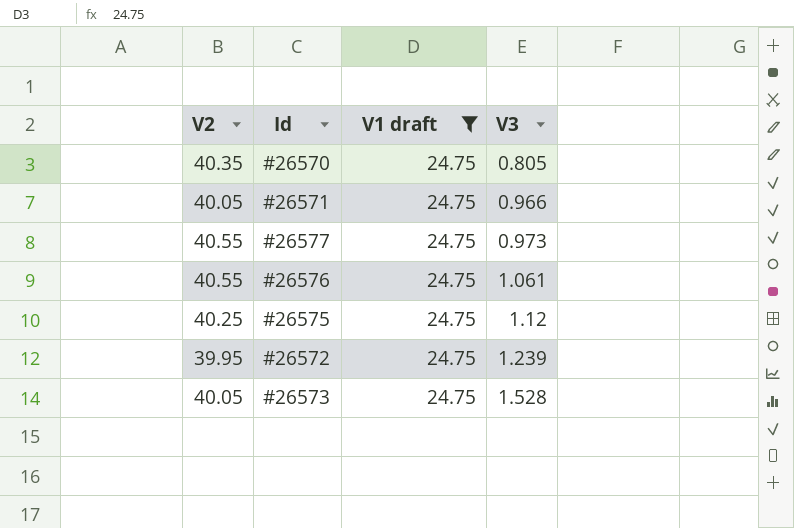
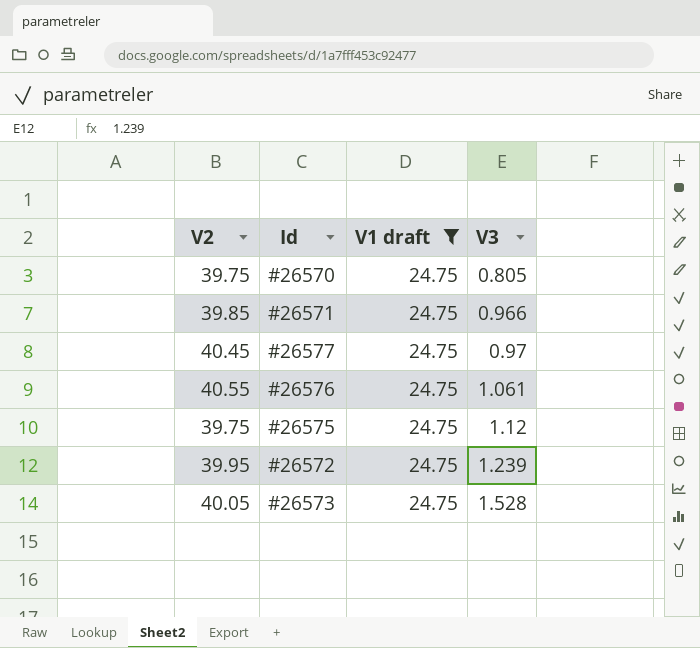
#26570 | V2: 40.35 -> 39.75
#26571 | V2: 40.05 -> 39.85
#26577 | V2: 40.55 -> 40.45
#26577 | V3: 0.973 -> 0.97
#26575 | V2: 40.25 -> 39.75

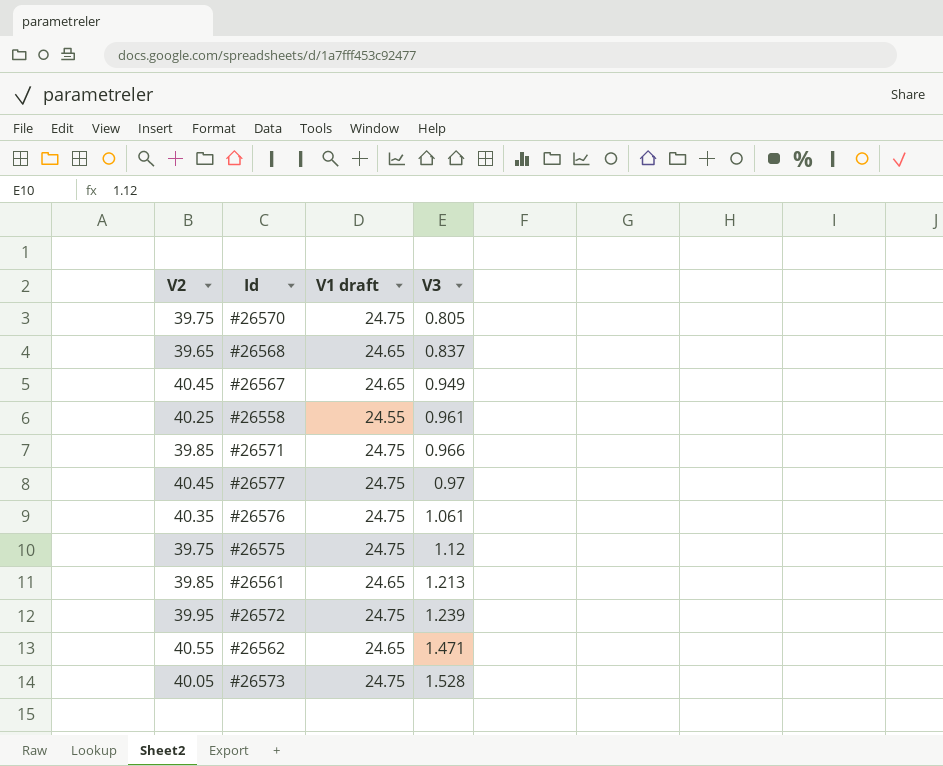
filter: V1 draft = 24.75 -> none
#26576 | V2: 40.55 -> 40.35

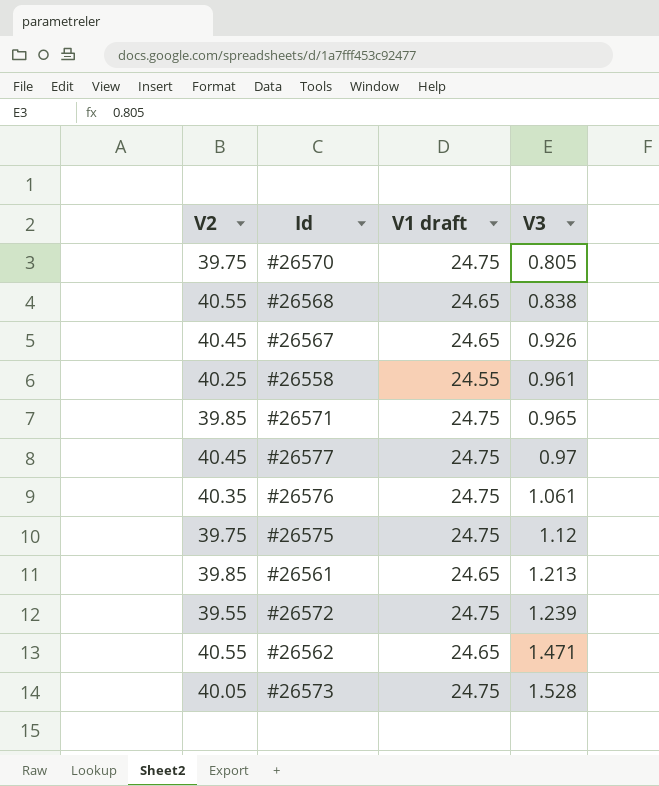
#26568 | V2: 39.65 -> 40.55
#26568 | V3: 0.837 -> 0.838
#26567 | V3: 0.949 -> 0.926
#26571 | V3: 0.966 -> 0.965
#26572 | V2: 39.95 -> 39.55

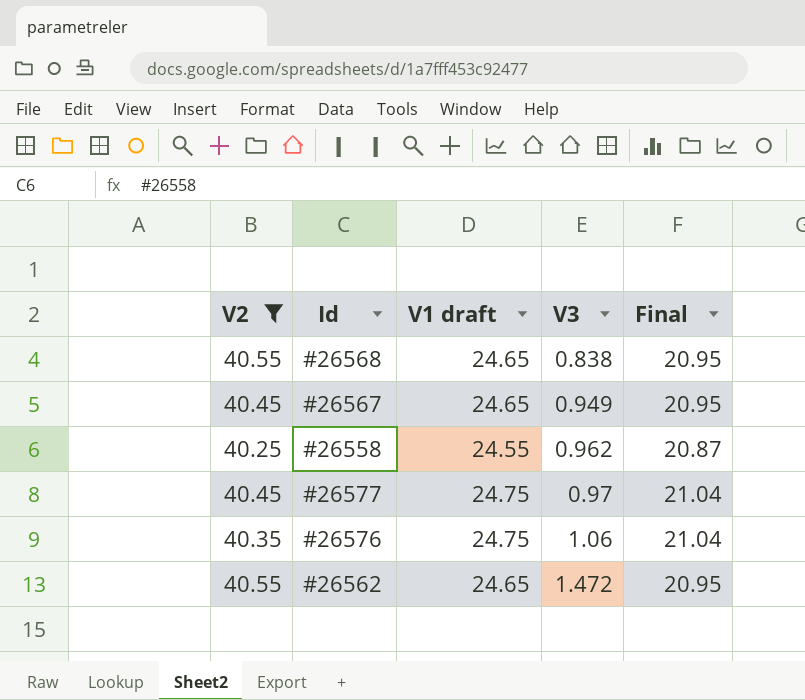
filter: none -> V2 >= 40.25
column Final | formula: none -> [V1 draft] * 0.85
#26567 | V3: 0.926 -> 0.949
#26558 | V3: 0.961 -> 0.962
#26576 | V3: 1.061 -> 1.06
#26562 | V3: 1.471 -> 1.472

